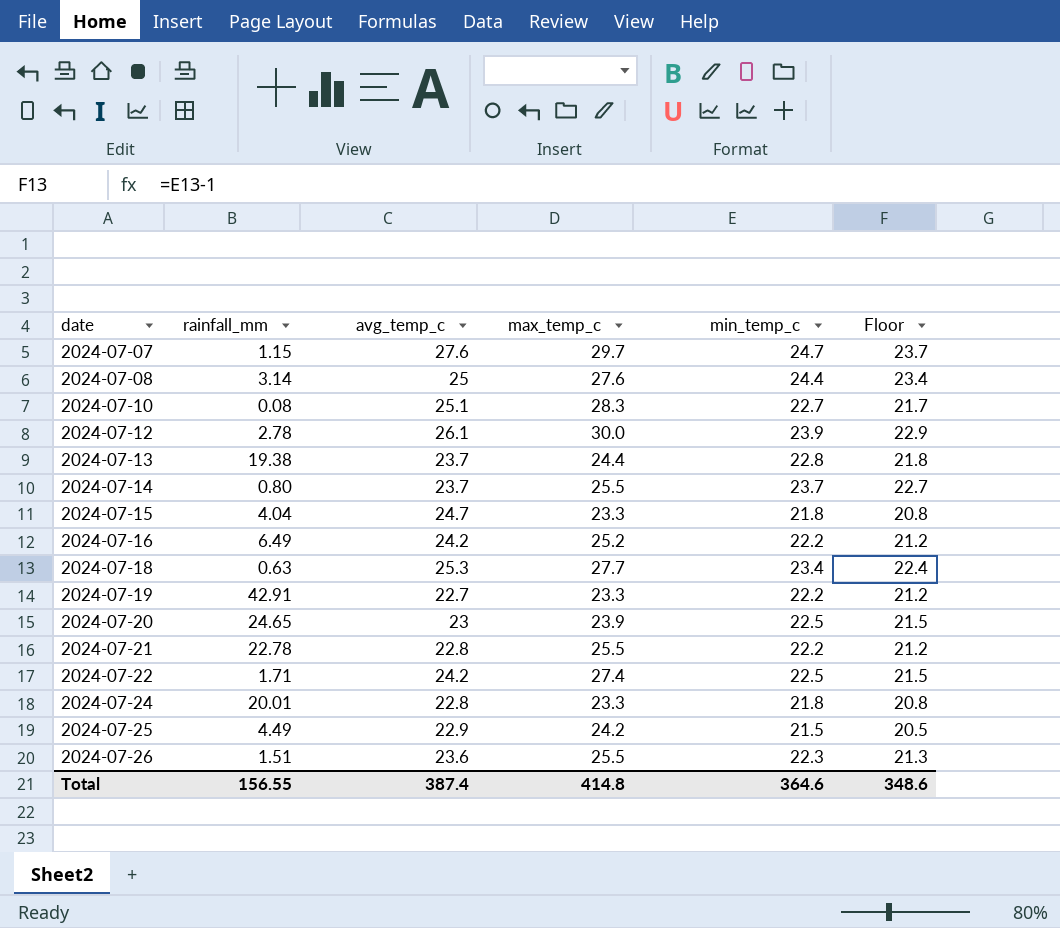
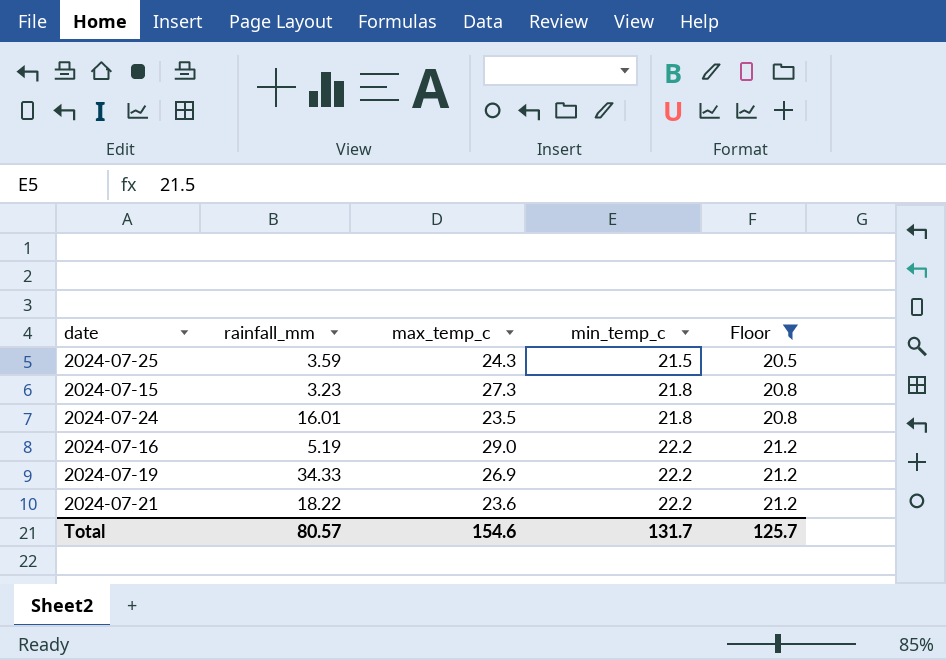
filter: none -> Floor <= 21.2
row order: date ascending -> min_temp_c ascending
column avg_temp_c | position: 3 -> none
2024-07-25 | rainfall_mm: 4.49 -> 3.59
2024-07-25 | max_temp_c: 24.2 -> 24.3
2024-07-15 | rainfall_mm: 4.04 -> 3.23
2024-07-15 | max_temp_c: 23.3 -> 27.3
2024-07-24 | rainfall_mm: 20.01 -> 16.01
2024-07-24 | max_temp_c: 23.3 -> 23.5
2024-07-16 | rainfall_mm: 6.49 -> 5.19
2024-07-16 | max_temp_c: 25.2 -> 29.0
2024-07-19 | rainfall_mm: 42.91 -> 34.33
2024-07-19 | max_temp_c: 23.3 -> 26.9
2024-07-21 | rainfall_mm: 22.78 -> 18.22
2024-07-21 | max_temp_c: 25.5 -> 23.6
Total | rainfall_mm: 156.55 -> 80.57
Total | max_temp_c: 414.8 -> 154.6
Total | min_temp_c: 364.6 -> 131.7
Total | Floor: 348.6 -> 125.7

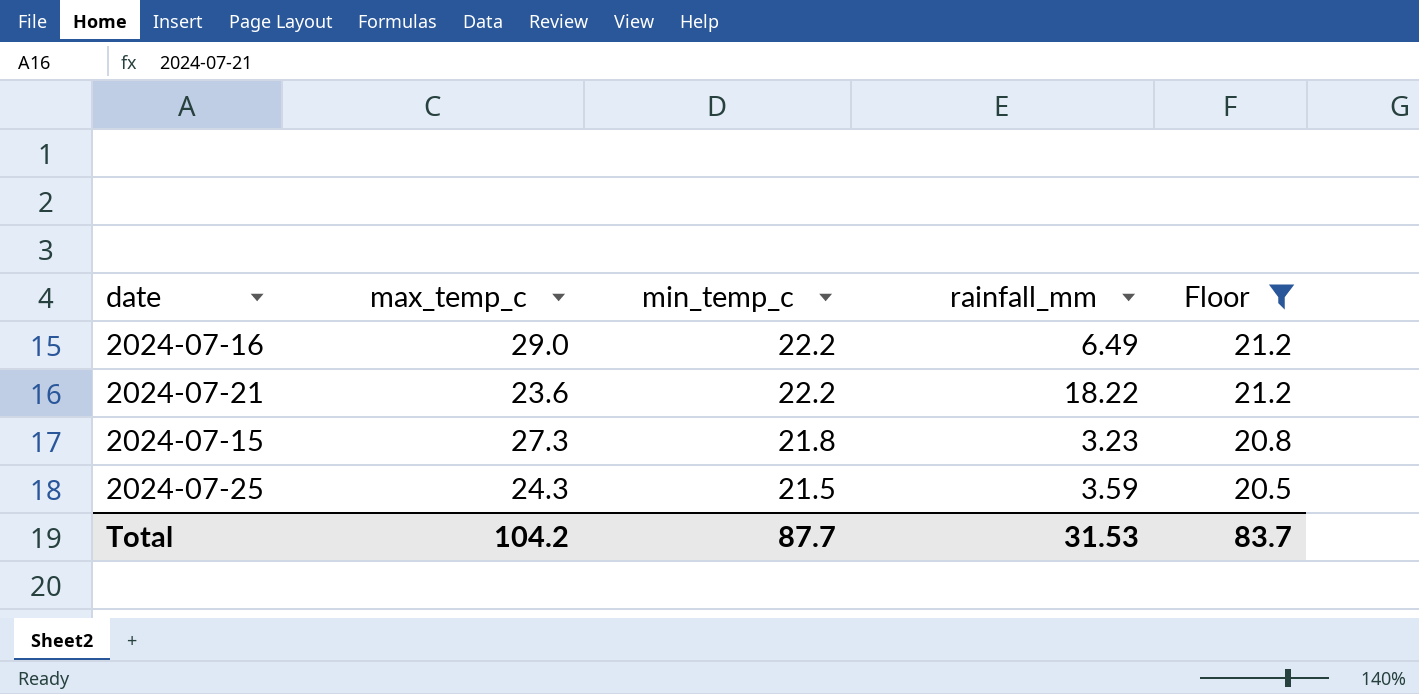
row order: min_temp_c ascending -> min_temp_c descending
column rainfall_mm | position: 2 -> 4
row 2024-07-24: 16.01 | 23.5 | 21.8 | 20.8 -> none
row 2024-07-19: 34.33 | 26.9 | 22.2 | 21.2 -> none
2024-07-16 | rainfall_mm: 5.19 -> 6.49
Total | max_temp_c: 154.6 -> 104.2
Total | min_temp_c: 131.7 -> 87.7
Total | rainfall_mm: 80.57 -> 31.53
Total | Floor: 125.7 -> 83.7

